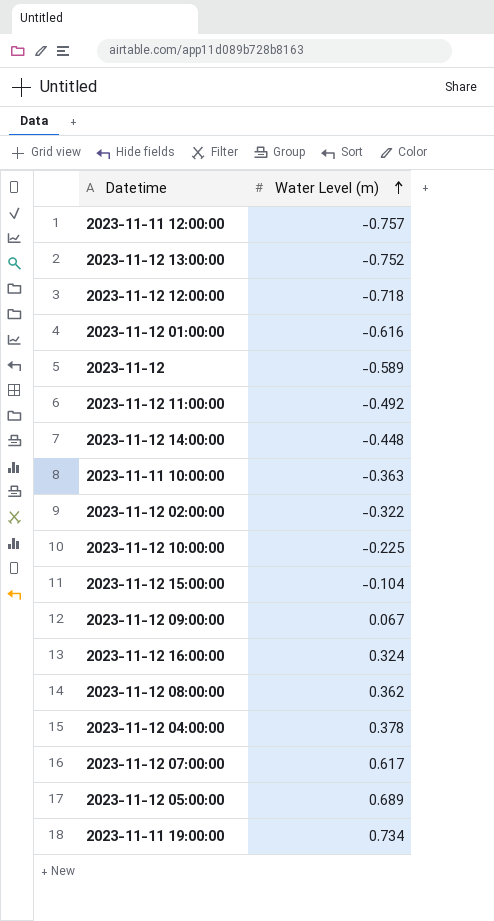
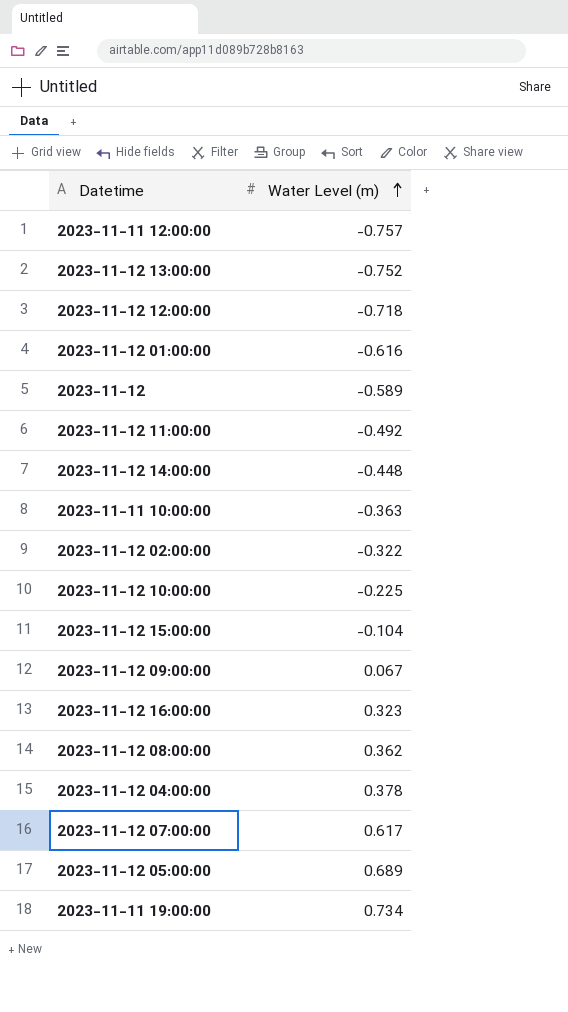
2023-11-12 16:00:00 | Water Level (m): 0.324 -> 0.323

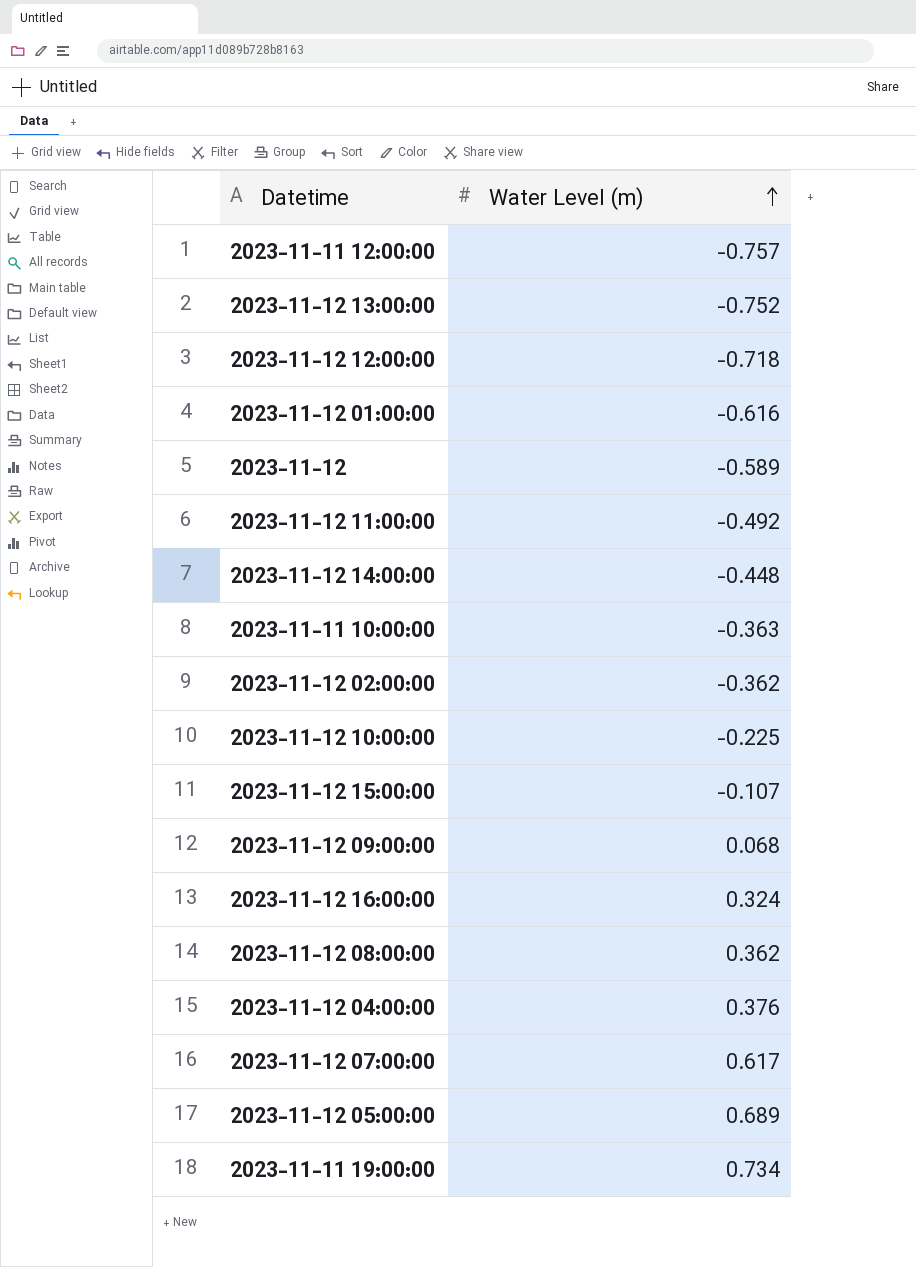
2023-11-12 02:00:00 | Water Level (m): -0.322 -> -0.362
2023-11-12 15:00:00 | Water Level (m): -0.104 -> -0.107
2023-11-12 09:00:00 | Water Level (m): 0.067 -> 0.068
2023-11-12 16:00:00 | Water Level (m): 0.323 -> 0.324
2023-11-12 04:00:00 | Water Level (m): 0.378 -> 0.376

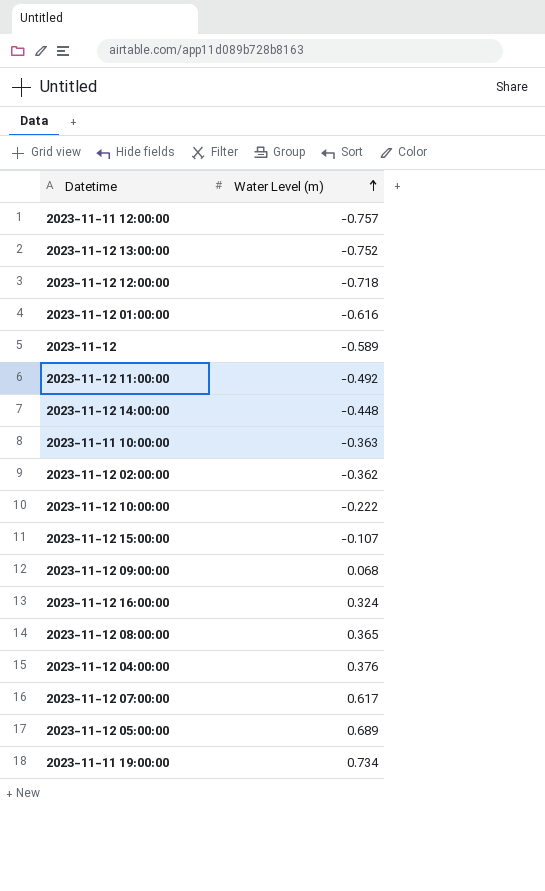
2023-11-12 10:00:00 | Water Level (m): -0.225 -> -0.222
2023-11-12 08:00:00 | Water Level (m): 0.362 -> 0.365

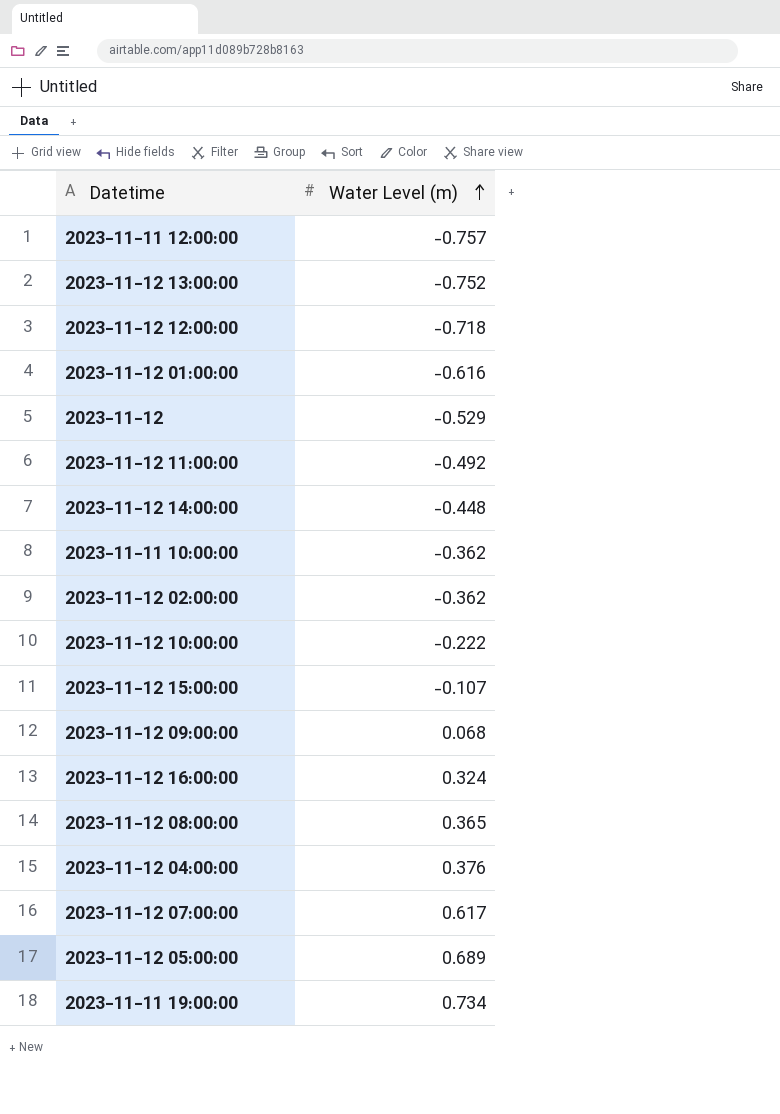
2023-11-12 | Water Level (m): -0.589 -> -0.529
2023-11-11 10:00:00 | Water Level (m): -0.363 -> -0.362

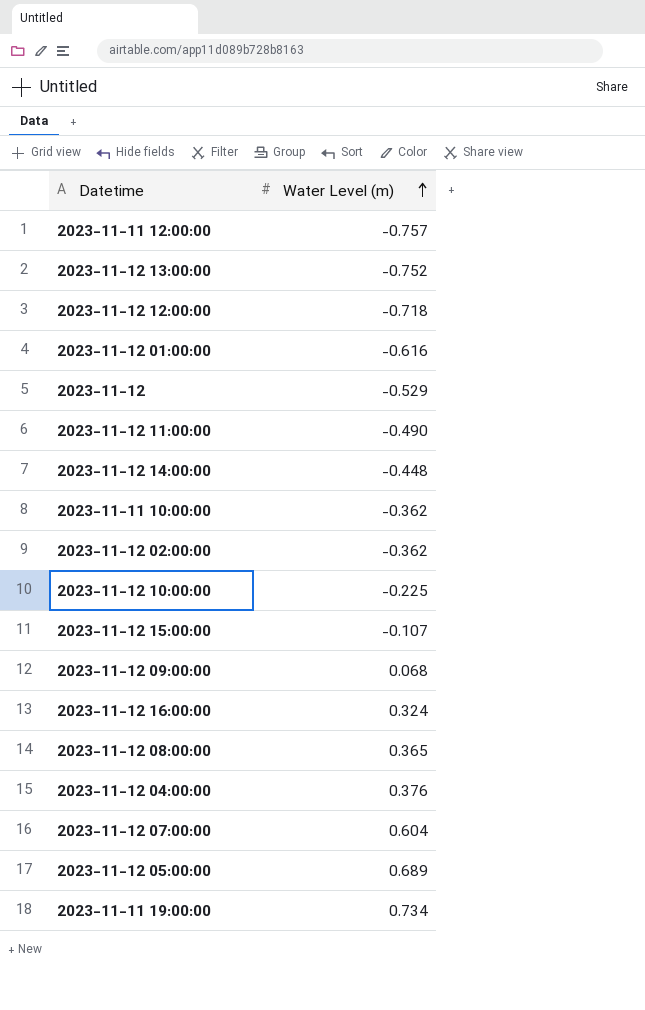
2023-11-12 11:00:00 | Water Level (m): -0.492 -> -0.490
2023-11-12 10:00:00 | Water Level (m): -0.222 -> -0.225
2023-11-12 07:00:00 | Water Level (m): 0.617 -> 0.604

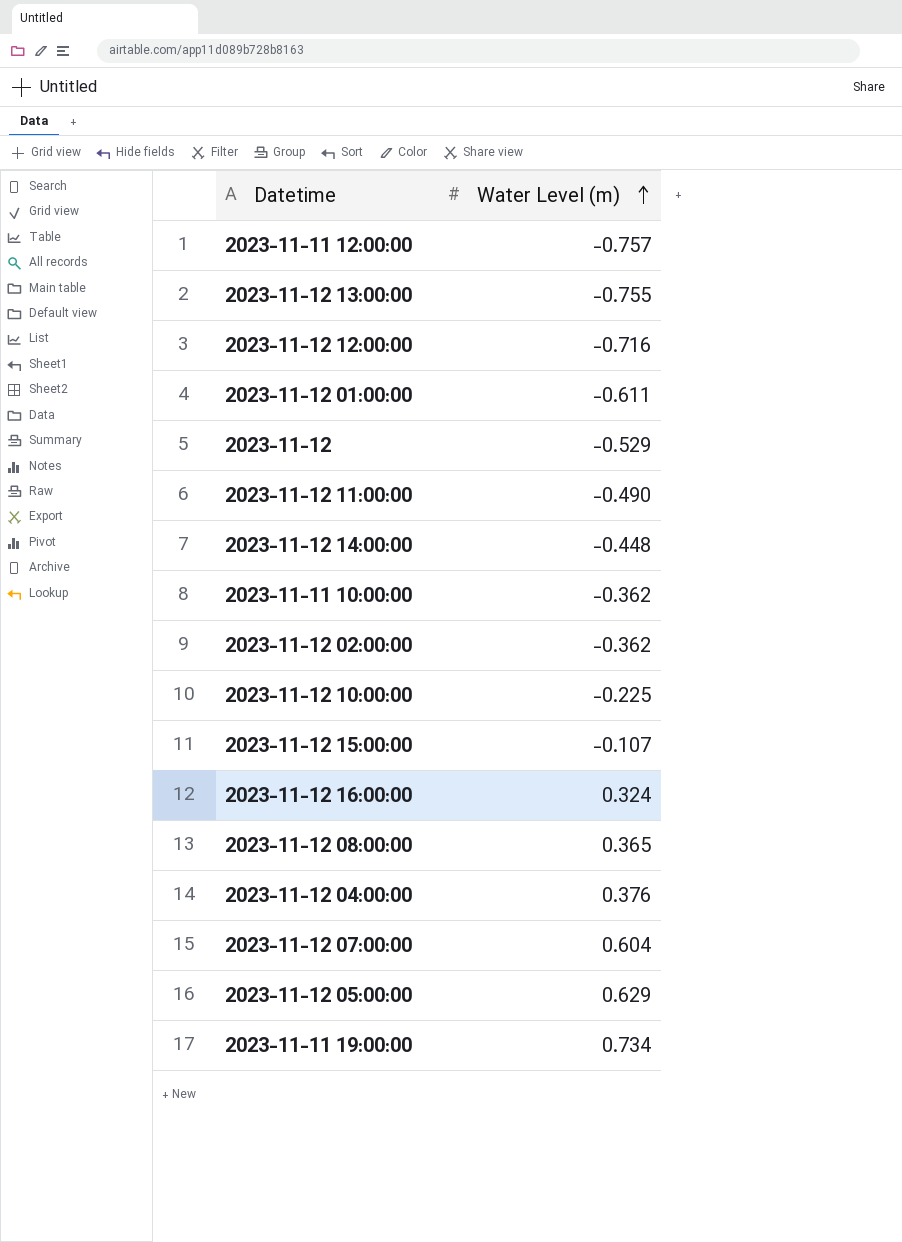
row 2023-11-12 09:00:00: 0.068 -> none
2023-11-12 13:00:00 | Water Level (m): -0.752 -> -0.755
2023-11-12 12:00:00 | Water Level (m): -0.718 -> -0.716
2023-11-12 01:00:00 | Water Level (m): -0.616 -> -0.611
2023-11-12 05:00:00 | Water Level (m): 0.689 -> 0.629

